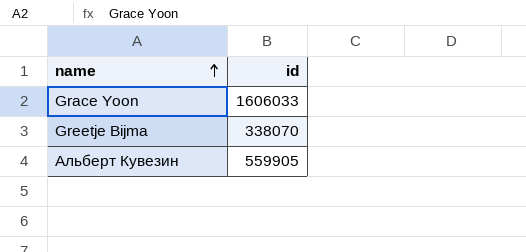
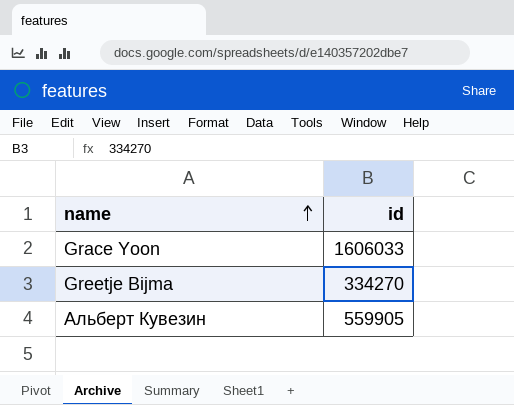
Greetje Bijma | id: 338070 -> 334270

